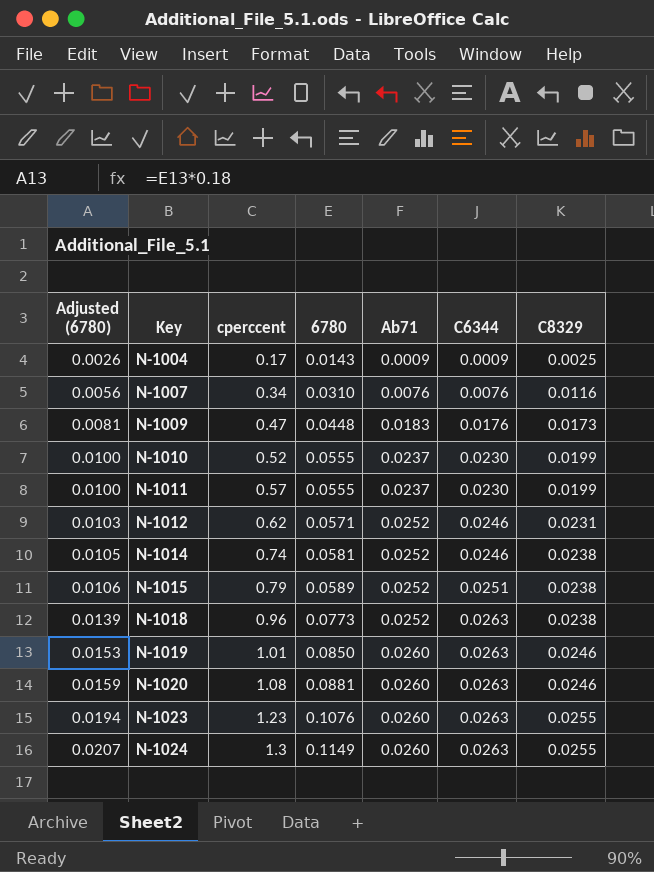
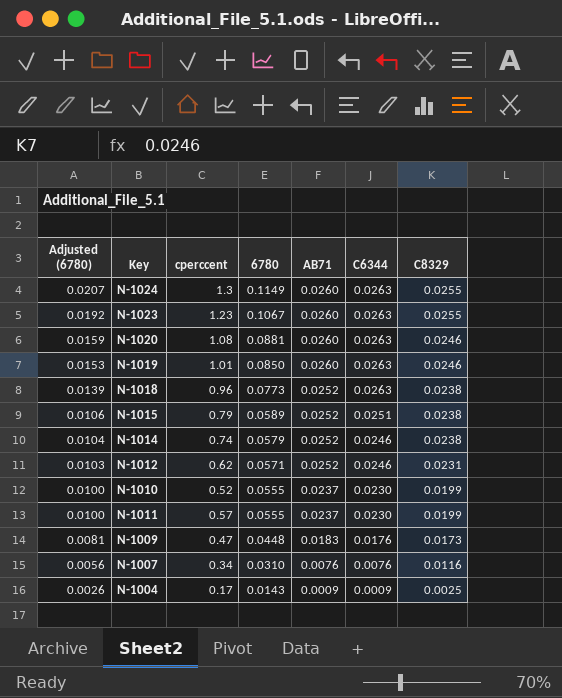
row order: Adjusted (6780) ascending -> Adjusted (6780) descending
column name: Ab71 -> AB71
N-1023 | Adjusted (6780): 0.0194 -> 0.0192
N-1023 | 6780: 0.1076 -> 0.1067
N-1014 | Adjusted (6780): 0.0105 -> 0.0104
N-1014 | 6780: 0.0581 -> 0.0579

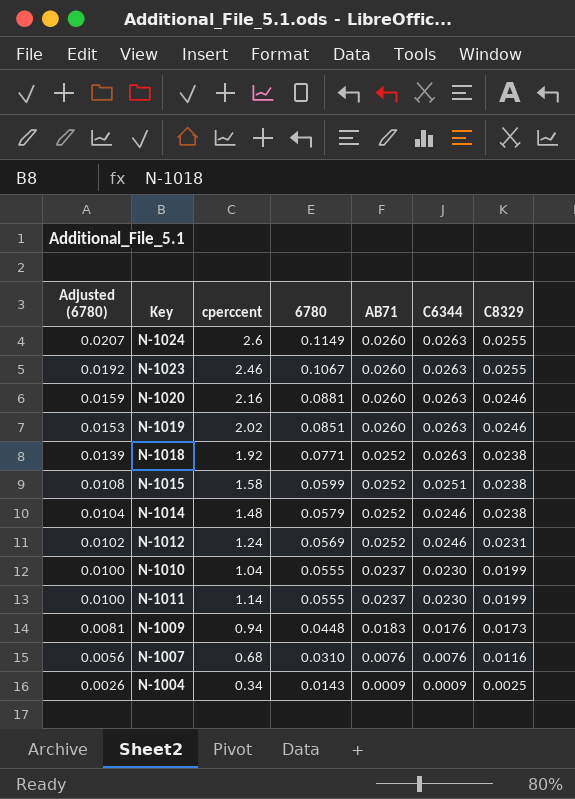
N-1024 | cperccent: 1.3 -> 2.6
N-1023 | cperccent: 1.23 -> 2.46
N-1020 | cperccent: 1.08 -> 2.16
N-1019 | cperccent: 1.01 -> 2.02
N-1019 | 6780: 0.0850 -> 0.0851
N-1018 | cperccent: 0.96 -> 1.92
N-1018 | 6780: 0.0773 -> 0.0771
N-1015 | Adjusted (6780): 0.0106 -> 0.0108
N-1015 | cperccent: 0.79 -> 1.58
N-1015 | 6780: 0.0589 -> 0.0599
N-1014 | cperccent: 0.74 -> 1.48
N-1012 | Adjusted (6780): 0.0103 -> 0.0102
N-1012 | cperccent: 0.62 -> 1.24
N-1012 | 6780: 0.0571 -> 0.0569
N-1010 | cperccent: 0.52 -> 1.04
N-1011 | cperccent: 0.57 -> 1.14
N-1009 | cperccent: 0.47 -> 0.94
N-1007 | cperccent: 0.34 -> 0.68
N-1004 | cperccent: 0.17 -> 0.34

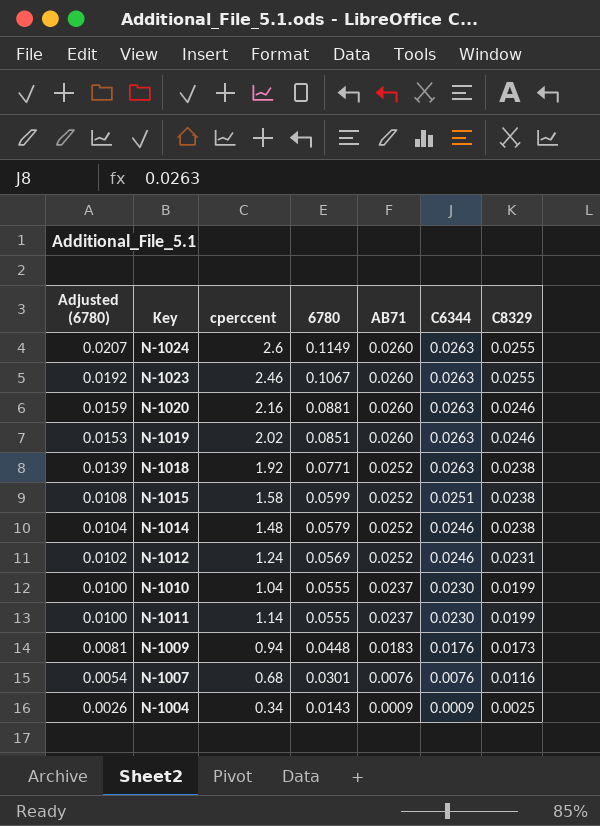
N-1007 | Adjusted (6780): 0.0056 -> 0.0054
N-1007 | 6780: 0.0310 -> 0.0301

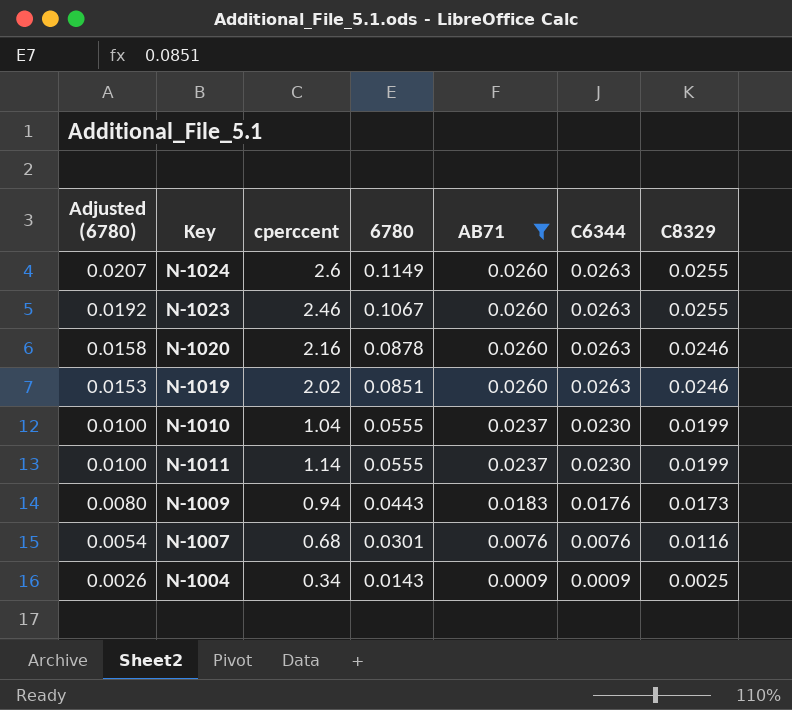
filter: none -> AB71 != 0.0252
N-1020 | Adjusted (6780): 0.0159 -> 0.0158
N-1020 | 6780: 0.0881 -> 0.0878
N-1009 | Adjusted (6780): 0.0081 -> 0.0080
N-1009 | 6780: 0.0448 -> 0.0443

